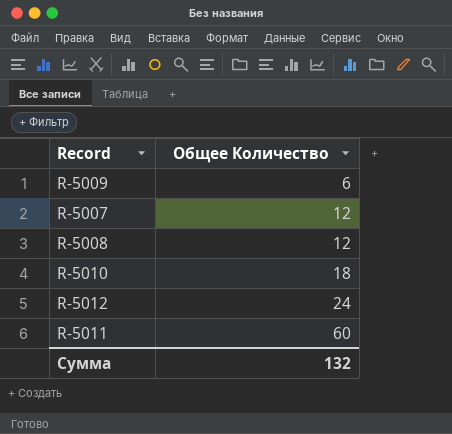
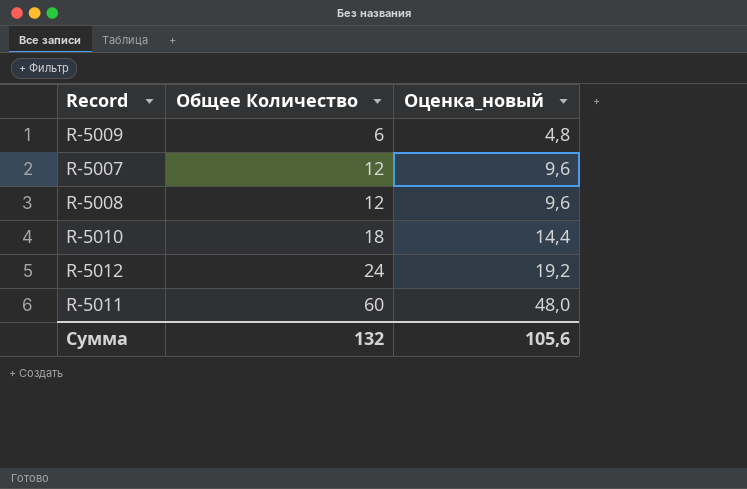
column Оценка_новый | formula: none -> [Общее Количество] * 0,8

